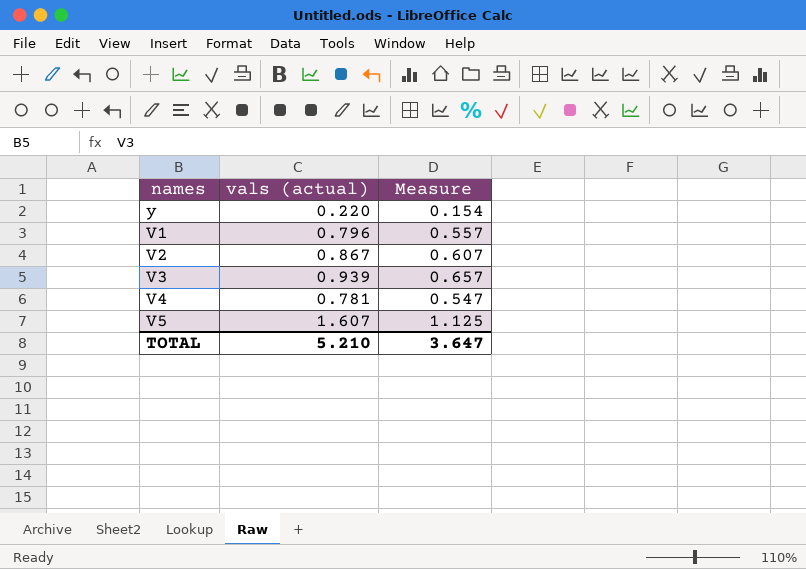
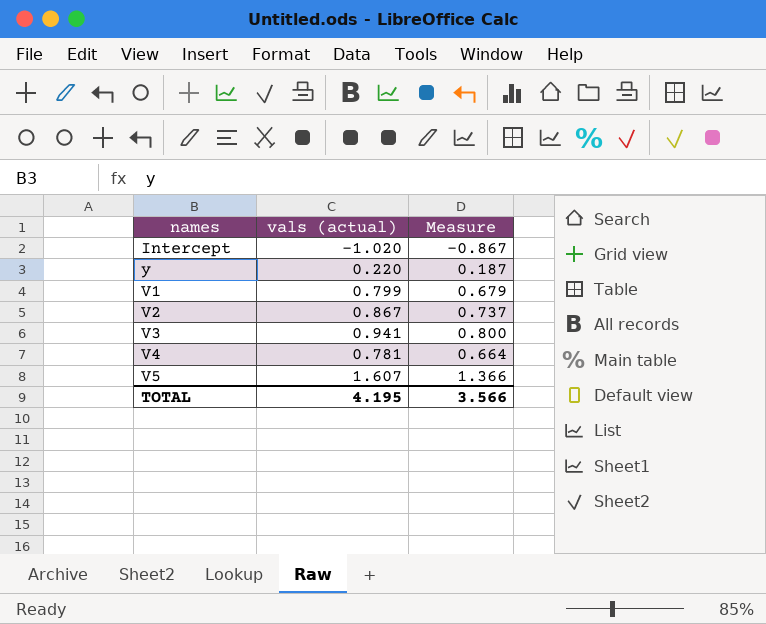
column Measure | formula: [vals (actual)] * 0.7 -> [vals (actual)] * 0.85
row Intercept: none -> -1.020 | -0.867
V1 | vals (actual): 0.796 -> 0.799
V3 | vals (actual): 0.939 -> 0.941
TOTAL | vals (actual): 5.210 -> 4.195
TOTAL | Measure: 3.647 -> 3.566

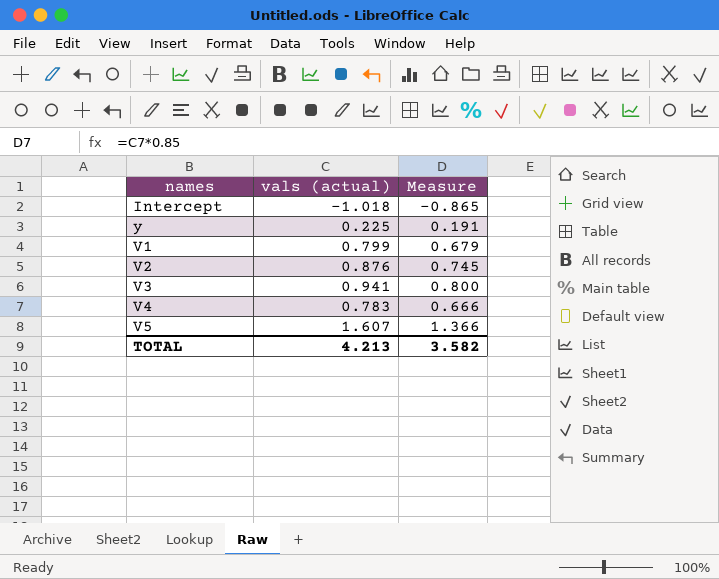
Intercept | vals (actual): -1.020 -> -1.018
Intercept | Measure: -0.867 -> -0.865
y | vals (actual): 0.220 -> 0.225
y | Measure: 0.187 -> 0.191
V2 | vals (actual): 0.867 -> 0.876
V2 | Measure: 0.737 -> 0.745
V4 | vals (actual): 0.781 -> 0.783
V4 | Measure: 0.664 -> 0.666
TOTAL | vals (actual): 4.195 -> 4.213
TOTAL | Measure: 3.566 -> 3.582

